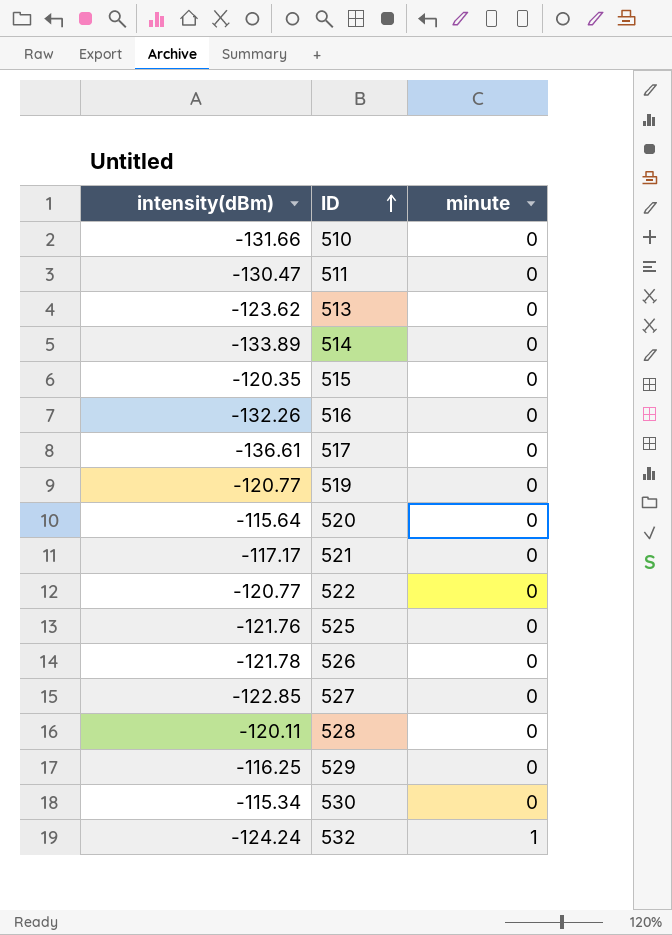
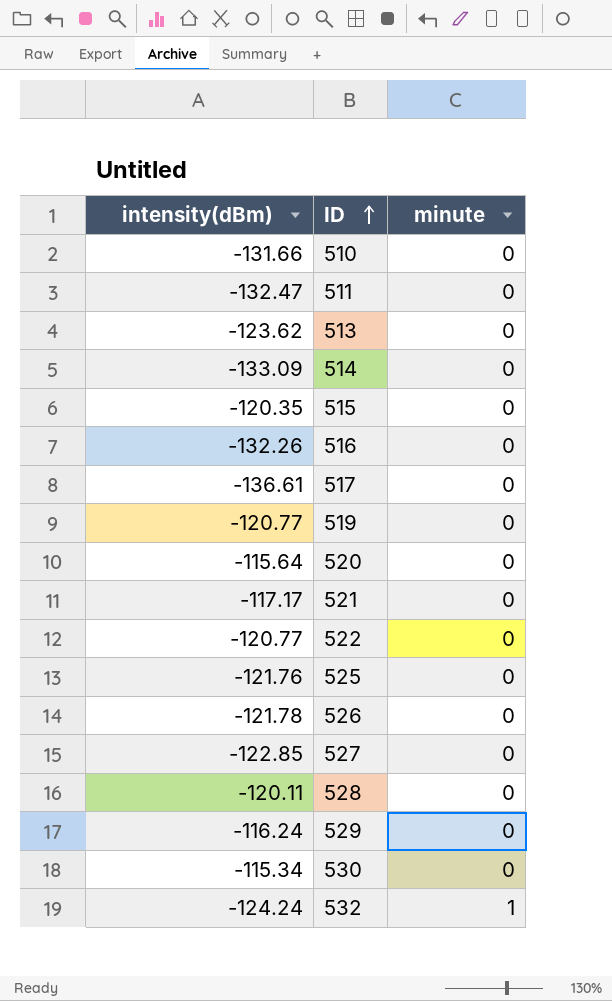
511 | intensity(dBm): -130.47 -> -132.47
514 | intensity(dBm): -133.89 -> -133.09
529 | intensity(dBm): -116.25 -> -116.24

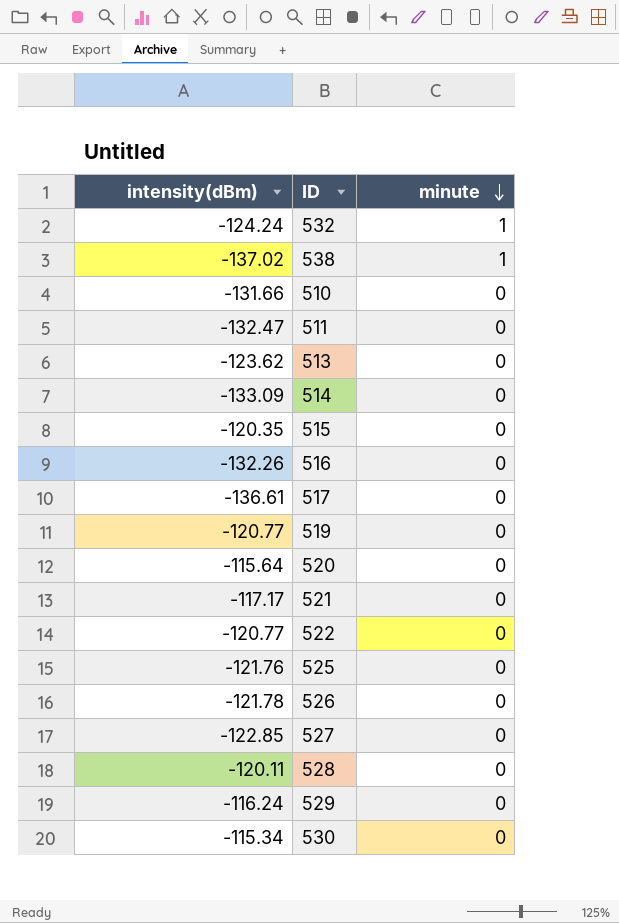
row order: ID ascending -> minute descending
row 538: none -> -137.02 | 1

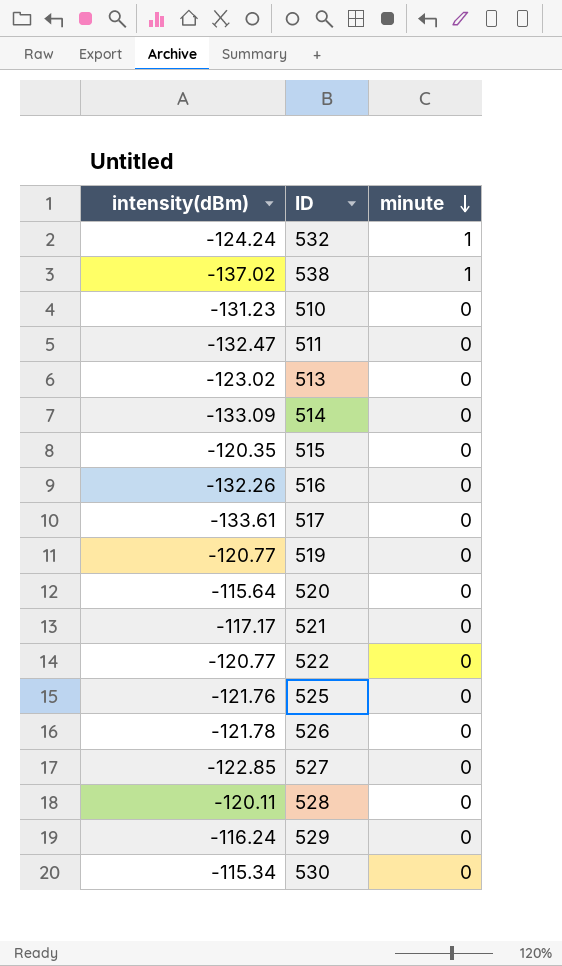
510 | intensity(dBm): -131.66 -> -131.23
513 | intensity(dBm): -123.62 -> -123.02
517 | intensity(dBm): -136.61 -> -133.61

